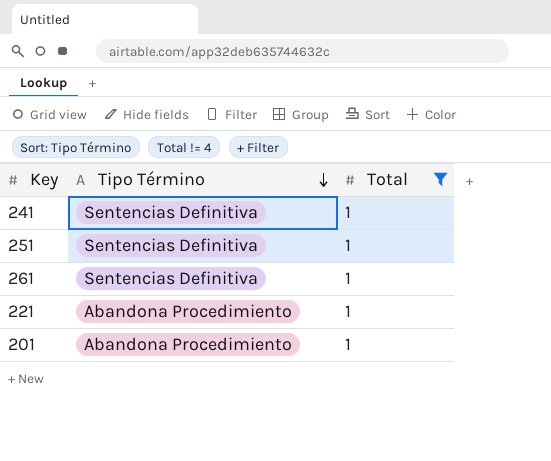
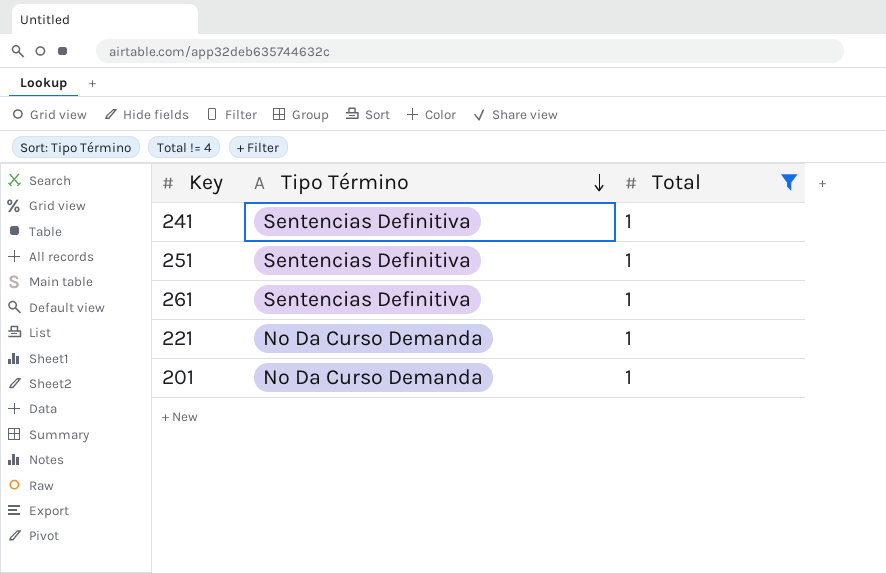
221 | Tipo Término: Abandona Procedimiento -> No Da Curso Demanda
201 | Tipo Término: Abandona Procedimiento -> No Da Curso Demanda

